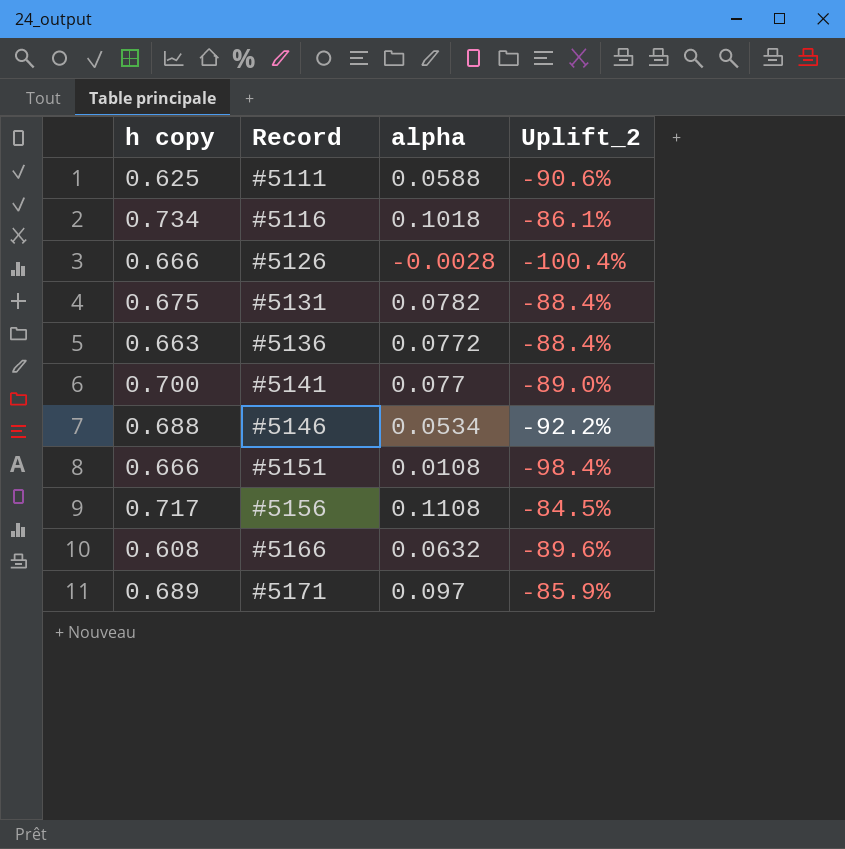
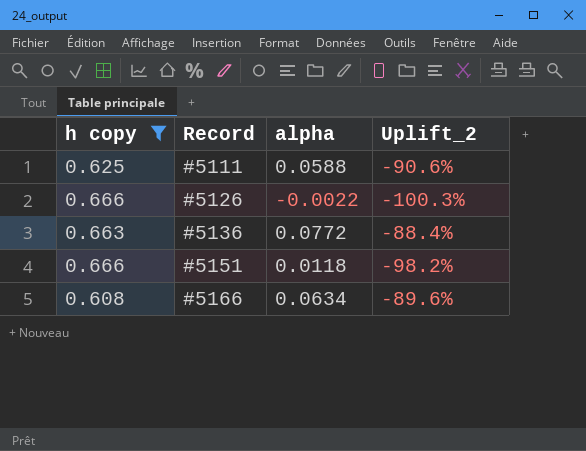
filter: none -> h copy <= 0.666
#5126 | alpha: -0.0028 -> -0.0022
#5126 | Uplift_2: -100.4% -> -100.3%
#5151 | alpha: 0.0108 -> 0.0118
#5151 | Uplift_2: -98.4% -> -98.2%
#5166 | alpha: 0.0632 -> 0.0634

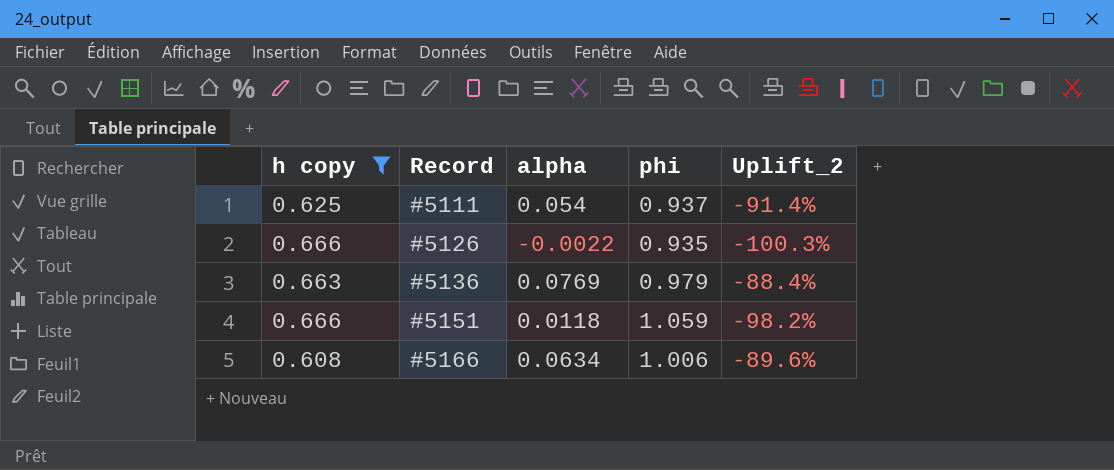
column phi | position: none -> 4
#5111 | alpha: 0.0588 -> 0.054
#5111 | Uplift_2: -90.6% -> -91.4%
#5136 | alpha: 0.0772 -> 0.0769

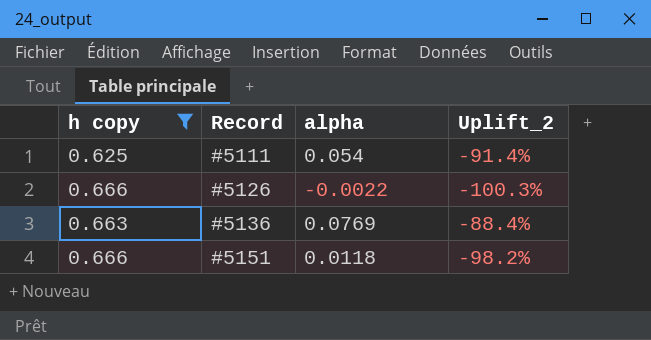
column phi | position: 4 -> none
row #5166: 0.608 | 0.0634 | 1.006 | -89.6% -> none

